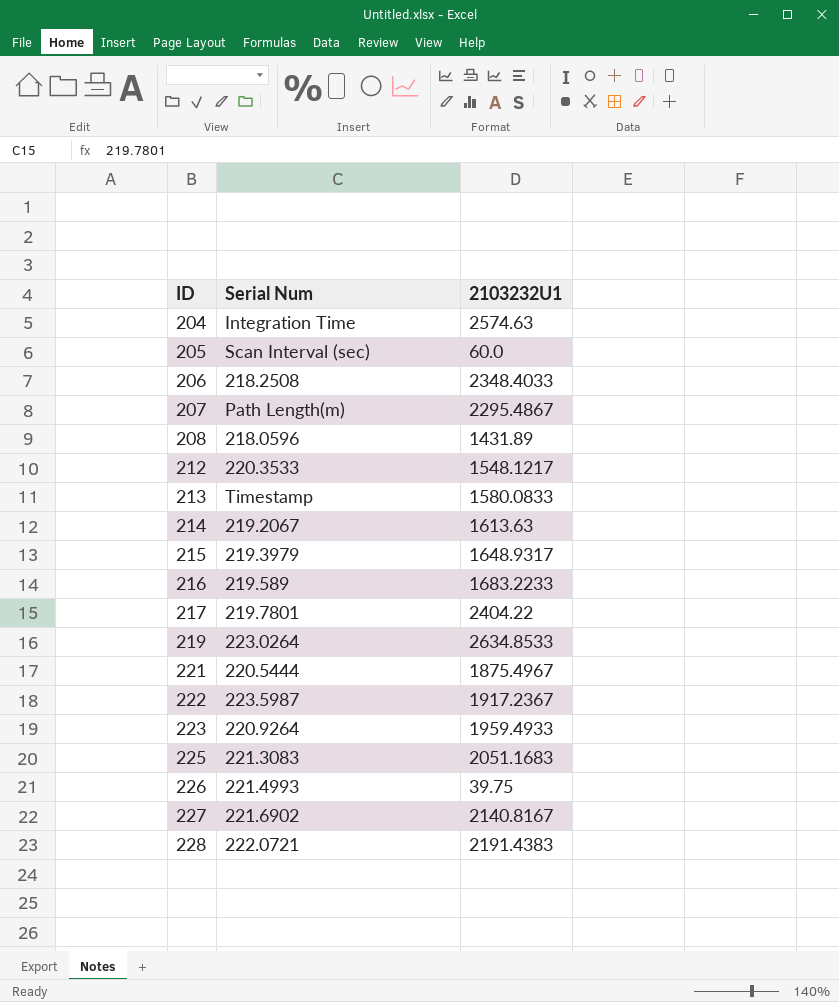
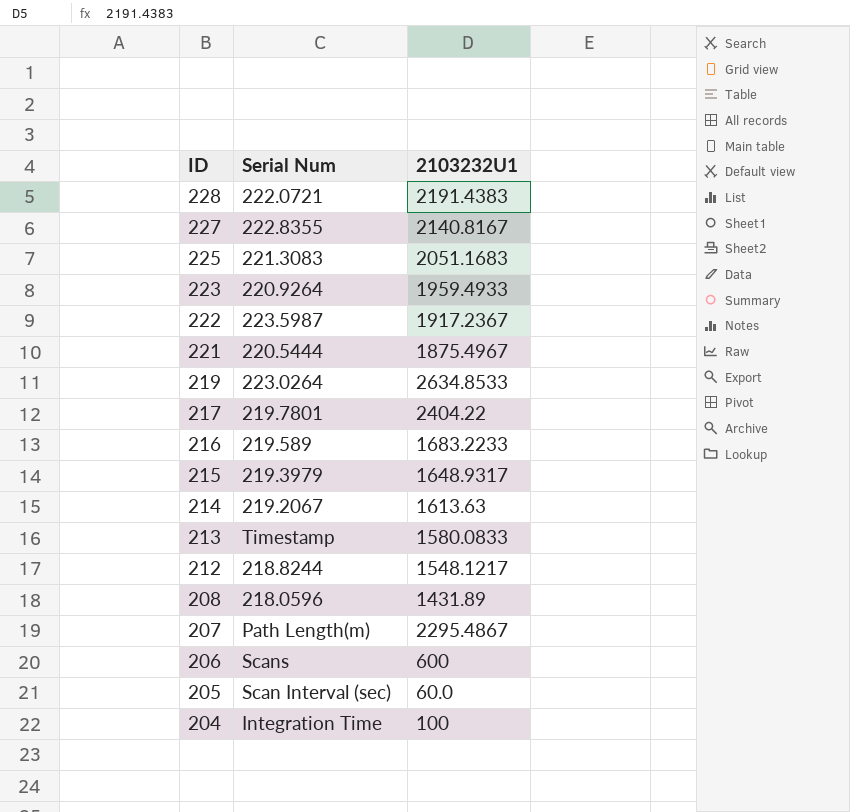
row order: ID ascending -> ID descending
row 226: 221.4993 | 39.75 -> none
227 | Serial Num: 221.6902 -> 222.8355
212 | Serial Num: 220.3533 -> 218.8244
206 | Serial Num: 218.2508 -> Scans
206 | 2103232U1: 2348.4033 -> 600
204 | 2103232U1: 2574.63 -> 100

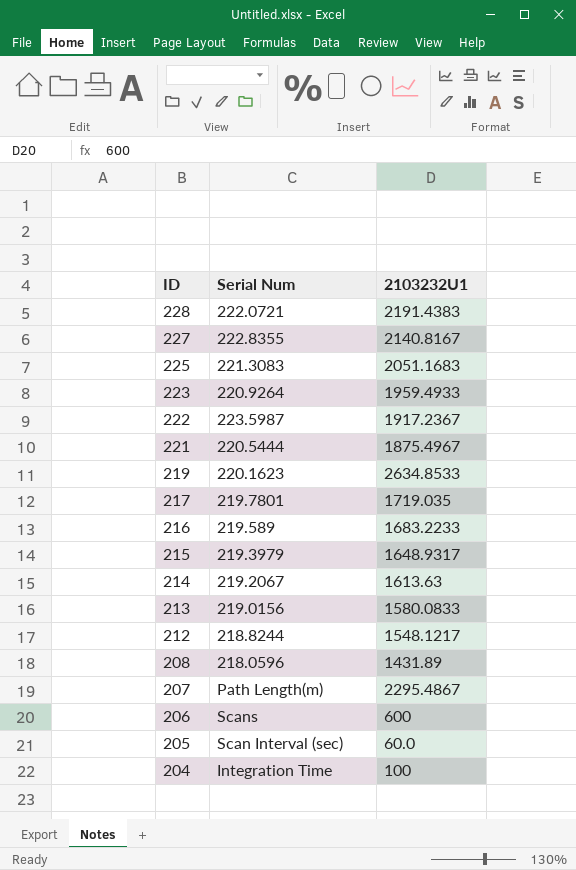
219 | Serial Num: 223.0264 -> 220.1623
217 | 2103232U1: 2404.22 -> 1719.035
213 | Serial Num: Timestamp -> 219.0156

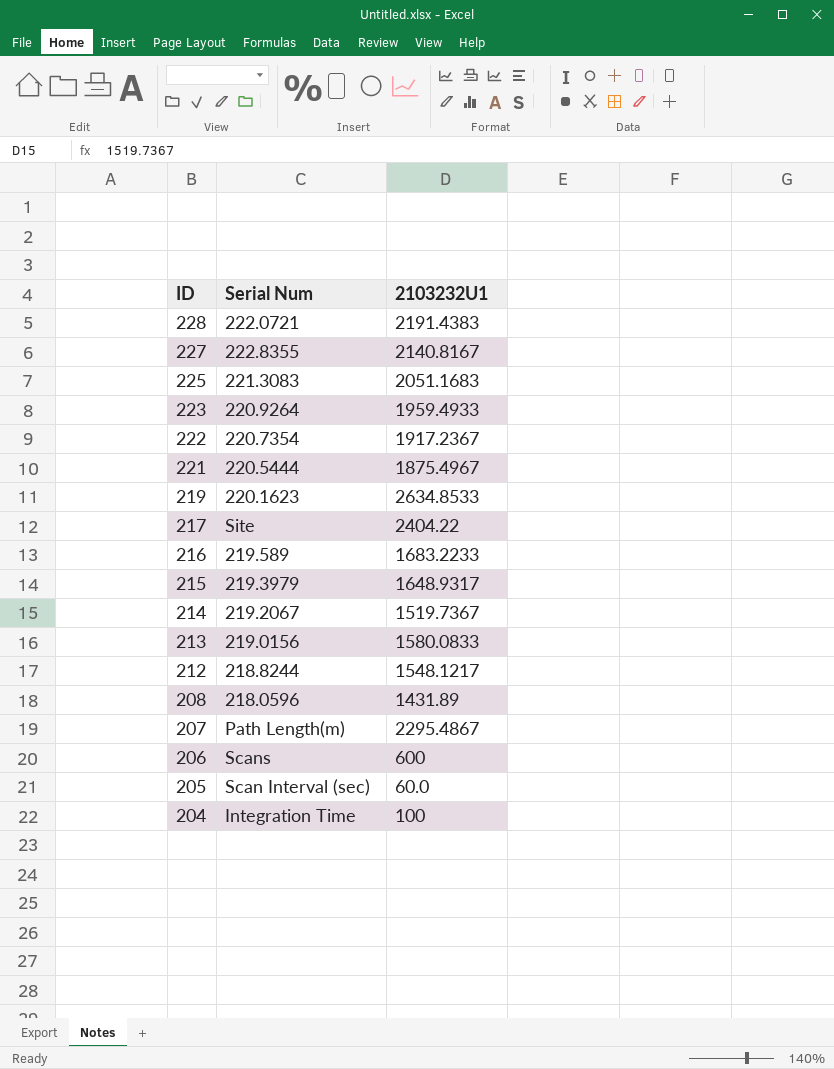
222 | Serial Num: 223.5987 -> 220.7354
217 | Serial Num: 219.7801 -> Site
217 | 2103232U1: 1719.035 -> 2404.22
214 | 2103232U1: 1613.63 -> 1519.7367

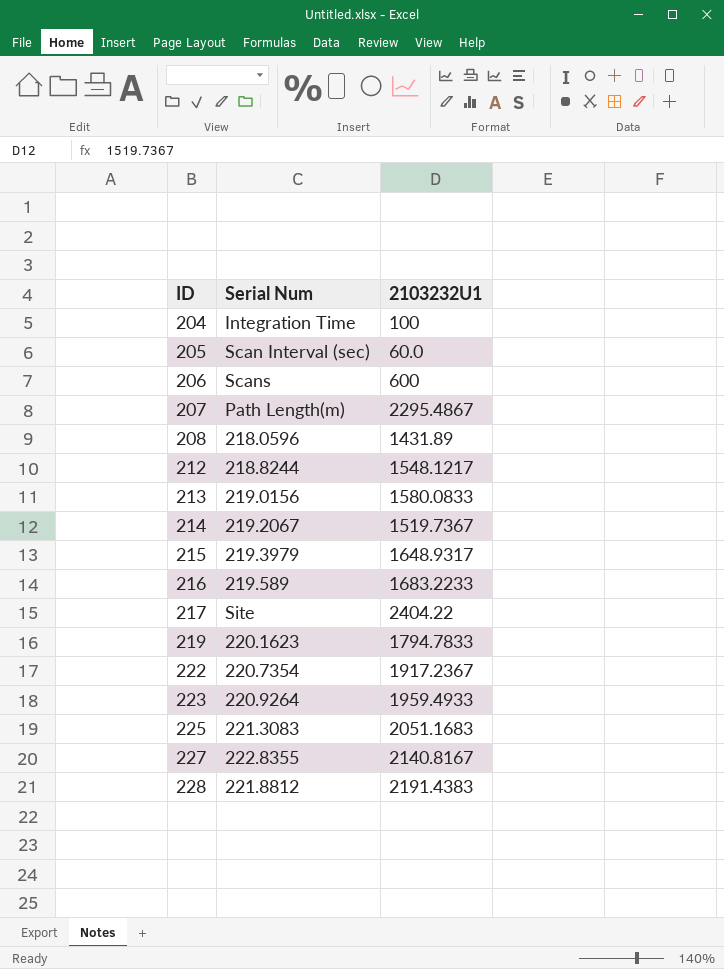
row order: ID descending -> ID ascending
row 221: 220.5444 | 1875.4967 -> none
219 | 2103232U1: 2634.8533 -> 1794.7833
228 | Serial Num: 222.0721 -> 221.8812

